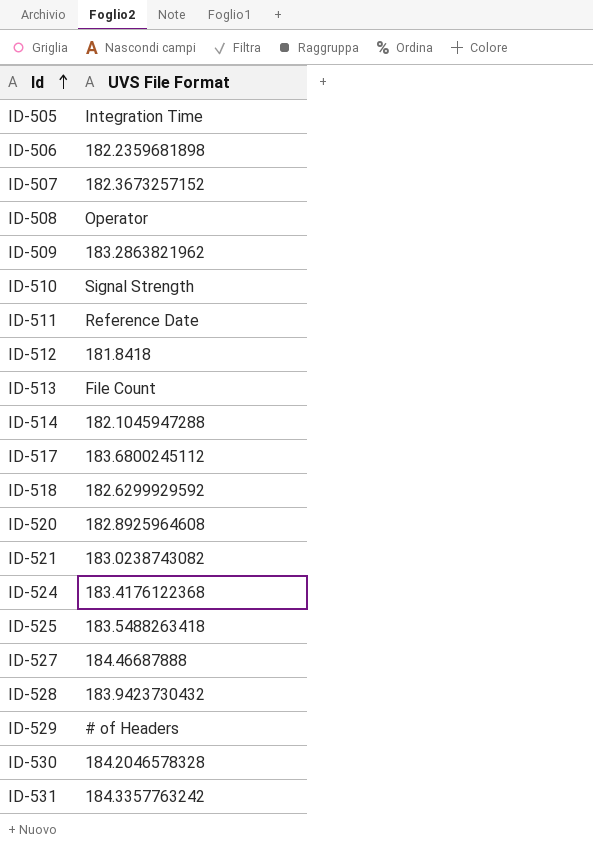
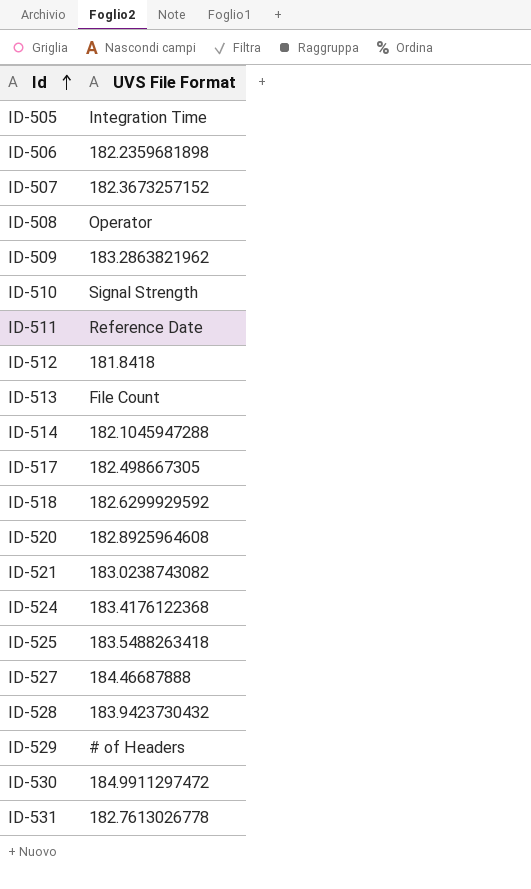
ID-517 | UVS File Format: 183.6800245112 -> 182.498667305
ID-530 | UVS File Format: 184.2046578328 -> 184.9911297472
ID-531 | UVS File Format: 184.3357763242 -> 182.7613026778

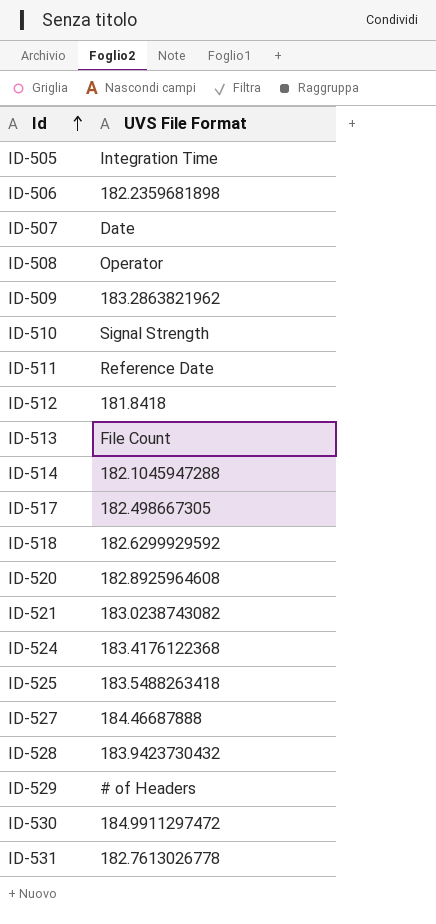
ID-507 | UVS File Format: 182.3673257152 -> Date

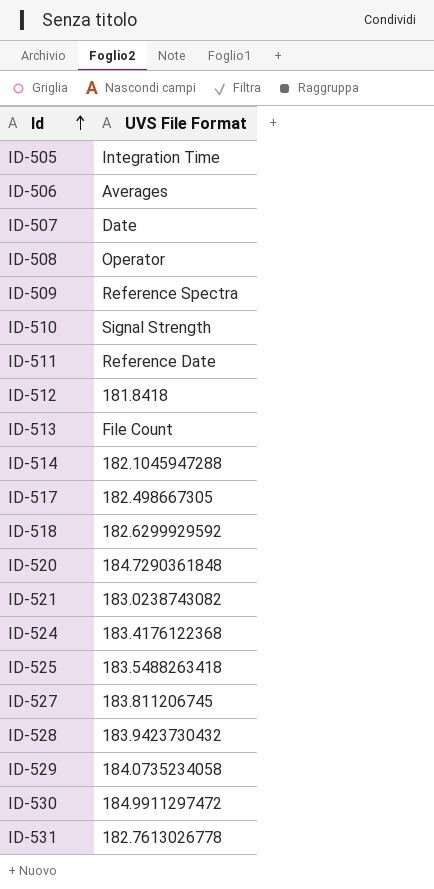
ID-506 | UVS File Format: 182.2359681898 -> Averages
ID-509 | UVS File Format: 183.2863821962 -> Reference Spectra
ID-520 | UVS File Format: 182.8925964608 -> 184.7290361848
ID-527 | UVS File Format: 184.46687888 -> 183.811206745
ID-529 | UVS File Format: # of Headers -> 184.0735234058

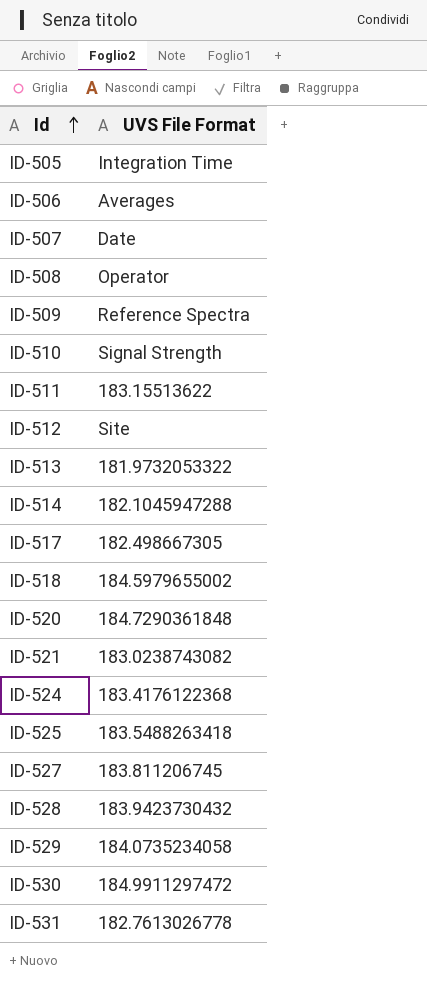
ID-511 | UVS File Format: Reference Date -> 183.15513622
ID-512 | UVS File Format: 181.8418 -> Site
ID-513 | UVS File Format: File Count -> 181.9732053322
ID-518 | UVS File Format: 182.6299929592 -> 184.5979655002

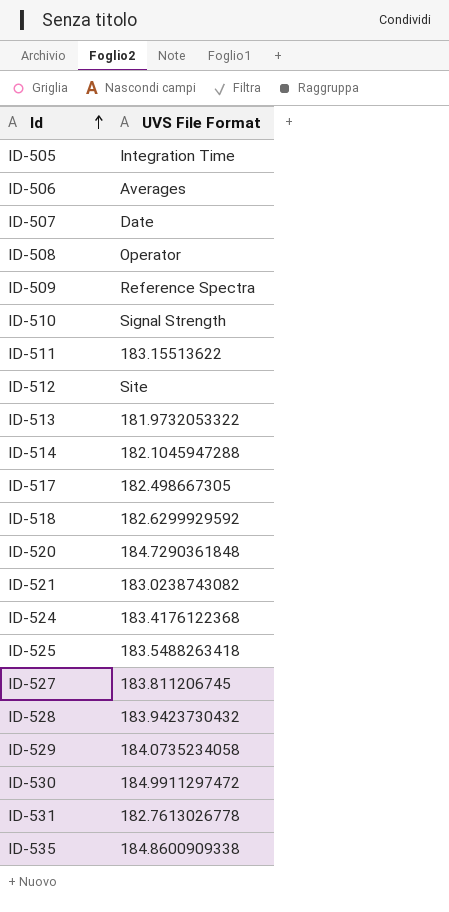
ID-518 | UVS File Format: 184.5979655002 -> 182.6299929592
row ID-535: none -> 184.8600909338

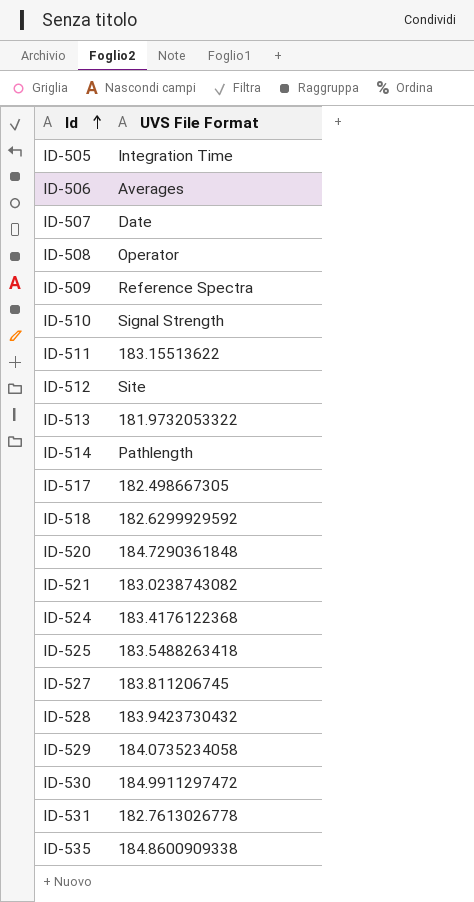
ID-514 | UVS File Format: 182.1045947288 -> Pathlength

